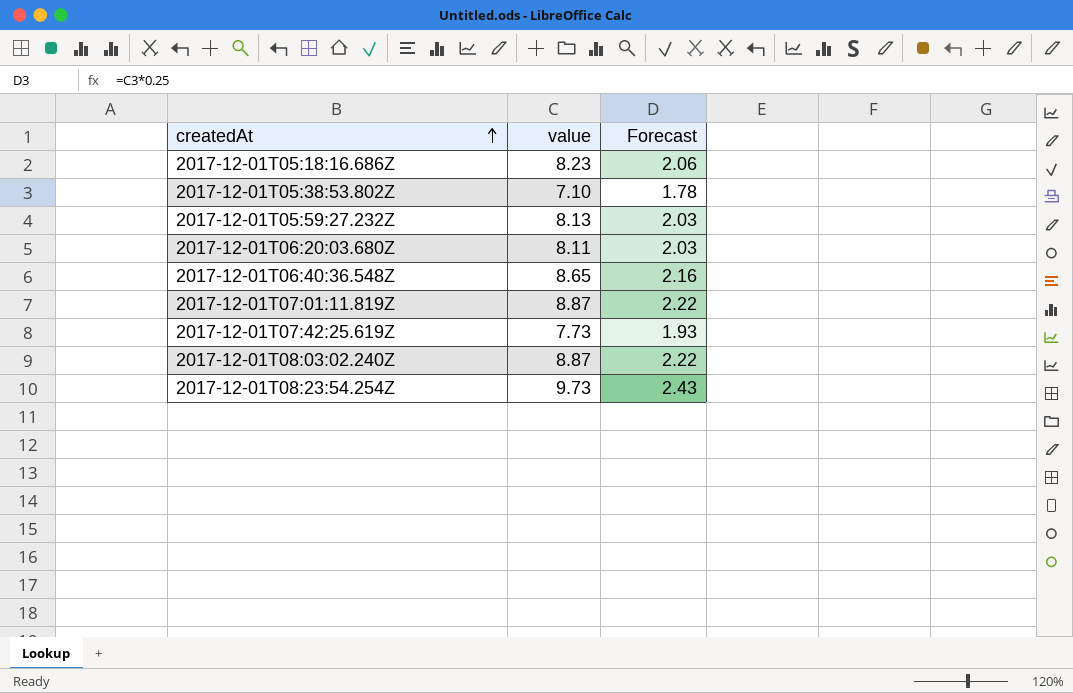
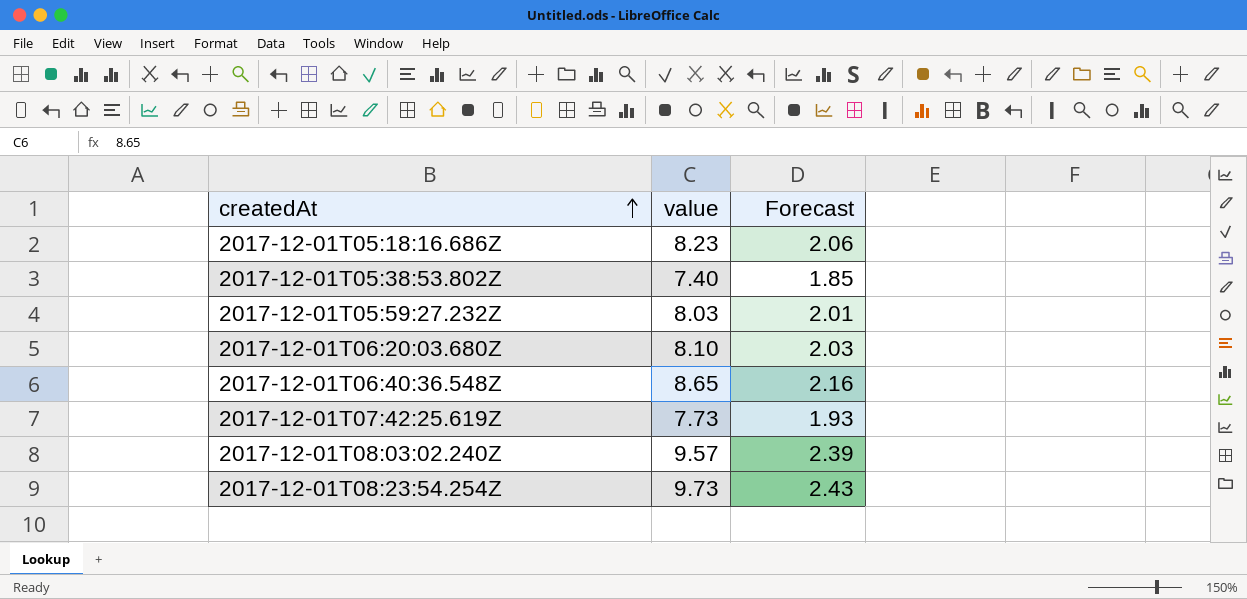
row 2017-12-01T07:01:11.819Z: 8.87 | 2.22 -> none
2017-12-01T05:38:53.802Z | value: 7.10 -> 7.40
2017-12-01T05:38:53.802Z | Forecast: 1.78 -> 1.85
2017-12-01T05:59:27.232Z | value: 8.13 -> 8.03
2017-12-01T05:59:27.232Z | Forecast: 2.03 -> 2.01
2017-12-01T06:20:03.680Z | value: 8.11 -> 8.10
2017-12-01T08:03:02.240Z | value: 8.87 -> 9.57
2017-12-01T08:03:02.240Z | Forecast: 2.22 -> 2.39

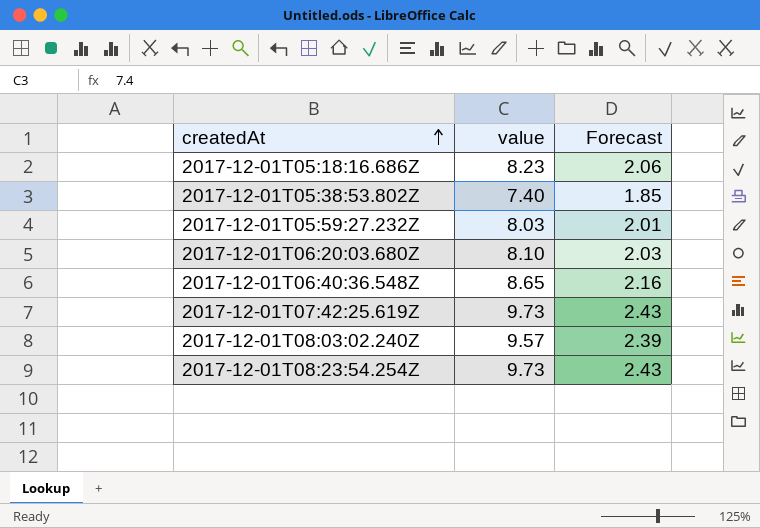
2017-12-01T07:42:25.619Z | value: 7.73 -> 9.73
2017-12-01T07:42:25.619Z | Forecast: 1.93 -> 2.43

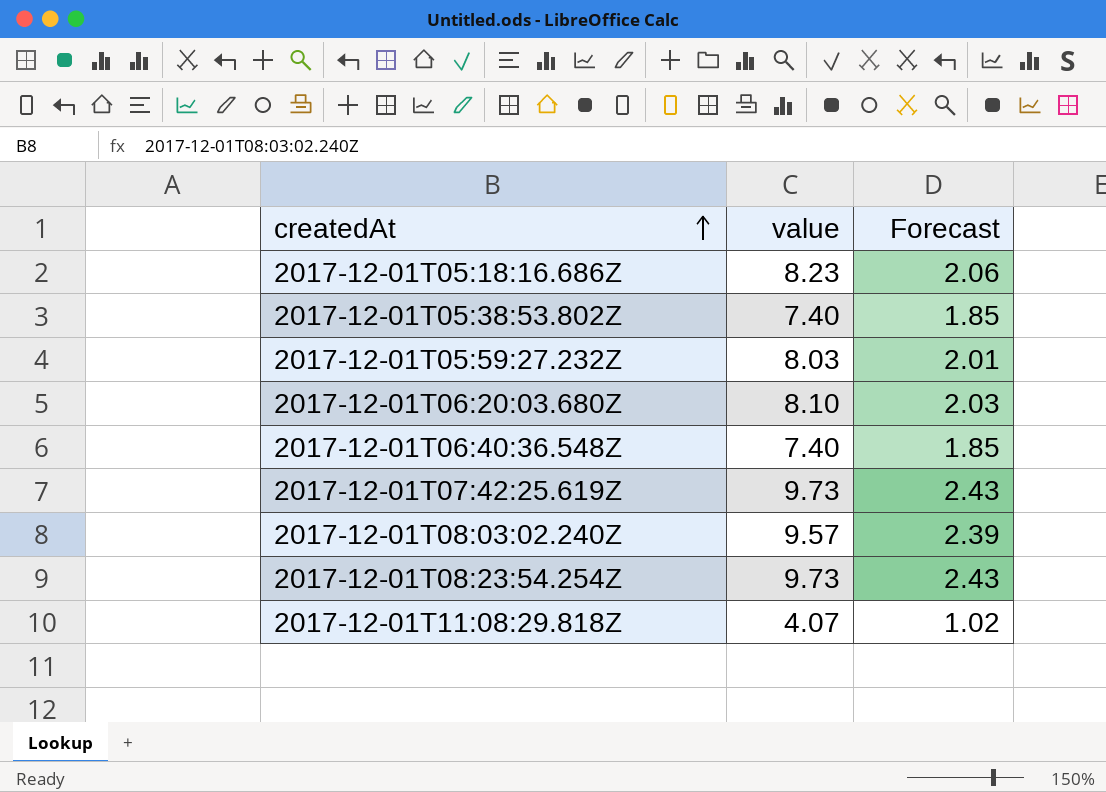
2017-12-01T06:40:36.548Z | value: 8.65 -> 7.40
2017-12-01T06:40:36.548Z | Forecast: 2.16 -> 1.85
row 2017-12-01T11:08:29.818Z: none -> 4.07 | 1.02

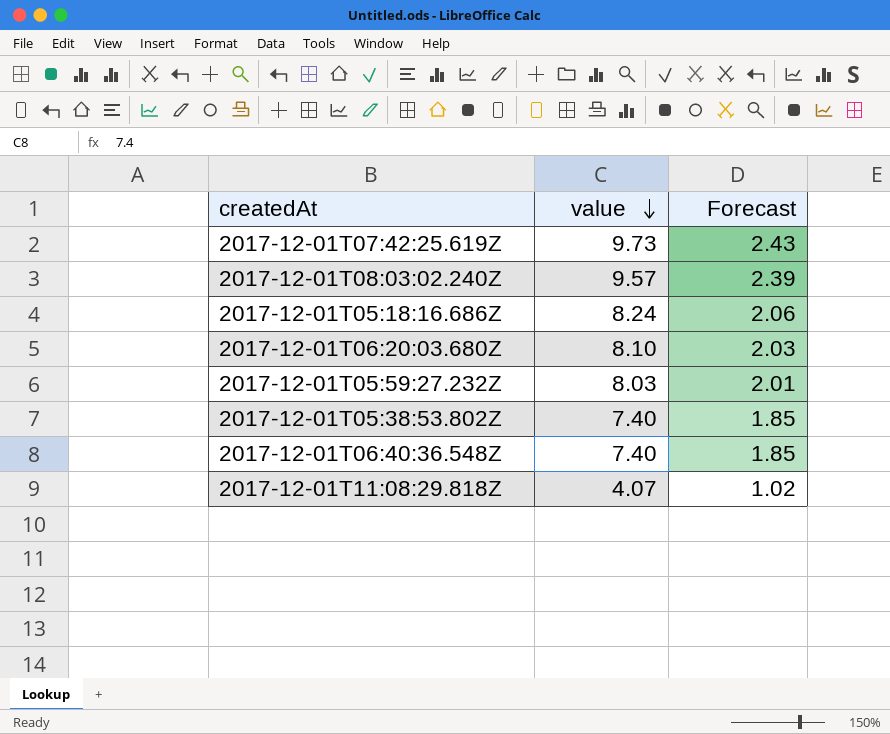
row order: createdAt ascending -> value descending
row 2017-12-01T08:23:54.254Z: 9.73 | 2.43 -> none
2017-12-01T05:18:16.686Z | value: 8.23 -> 8.24

